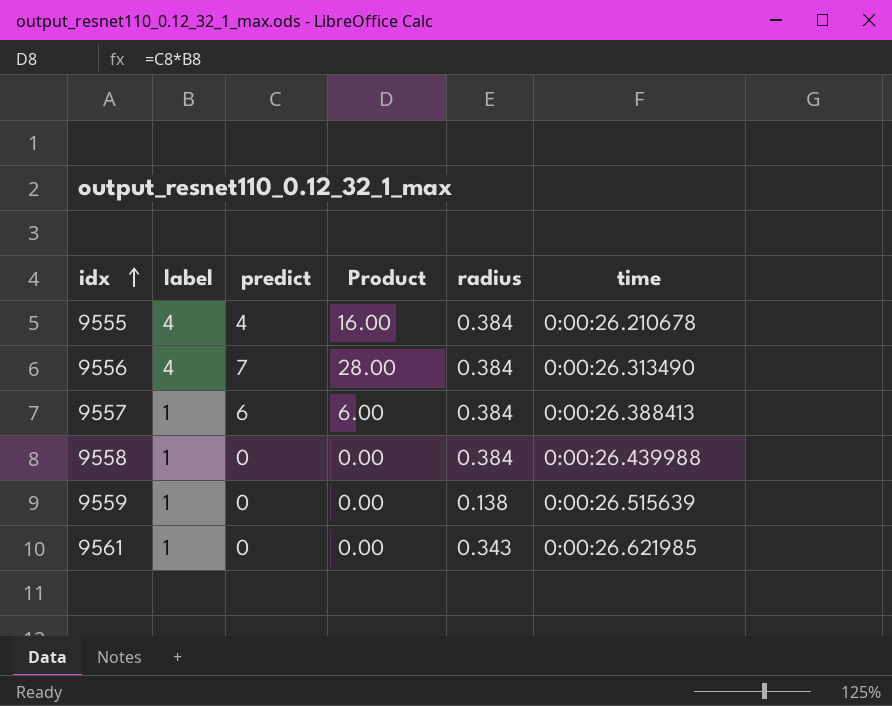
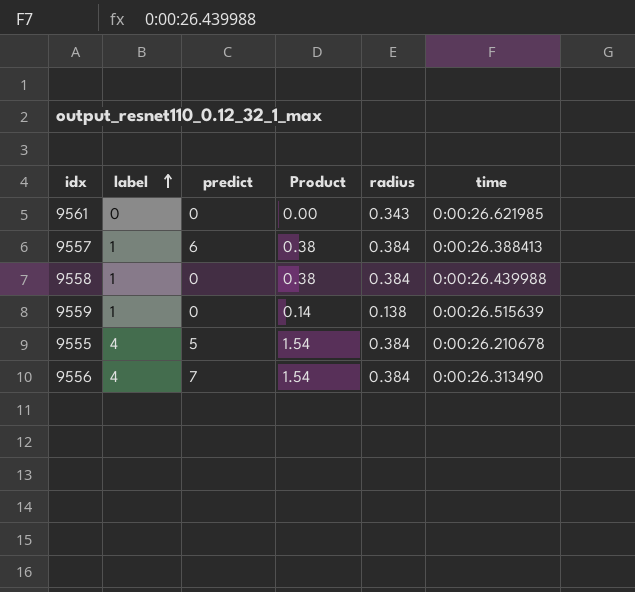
row order: idx ascending -> label ascending
column Product | formula: [label] * [predict] -> [label] * [radius]
9561 | label: 1 -> 0
9555 | predict: 4 -> 5

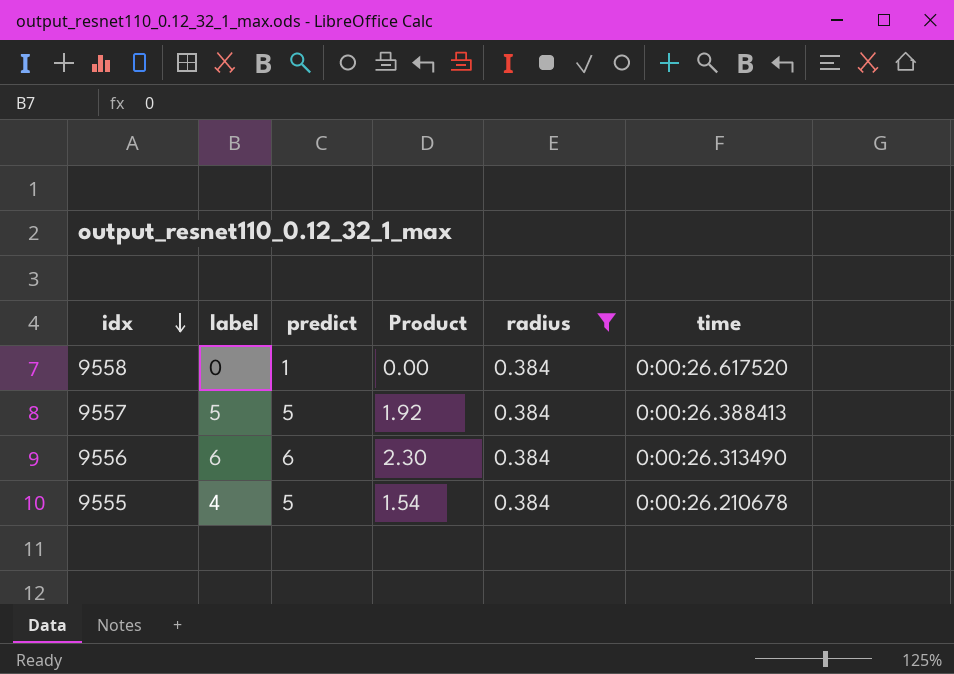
filter: none -> radius = 0.384
row order: label ascending -> idx descending
9558 | label: 1 -> 0
9558 | predict: 0 -> 1
9558 | Product: 0.38 -> 0.00
9558 | time: 0:00:26.439988 -> 0:00:26.617520
9557 | label: 1 -> 5
9557 | predict: 6 -> 5
9557 | Product: 0.38 -> 1.92
9556 | label: 4 -> 6
9556 | predict: 7 -> 6
9556 | Product: 1.54 -> 2.30

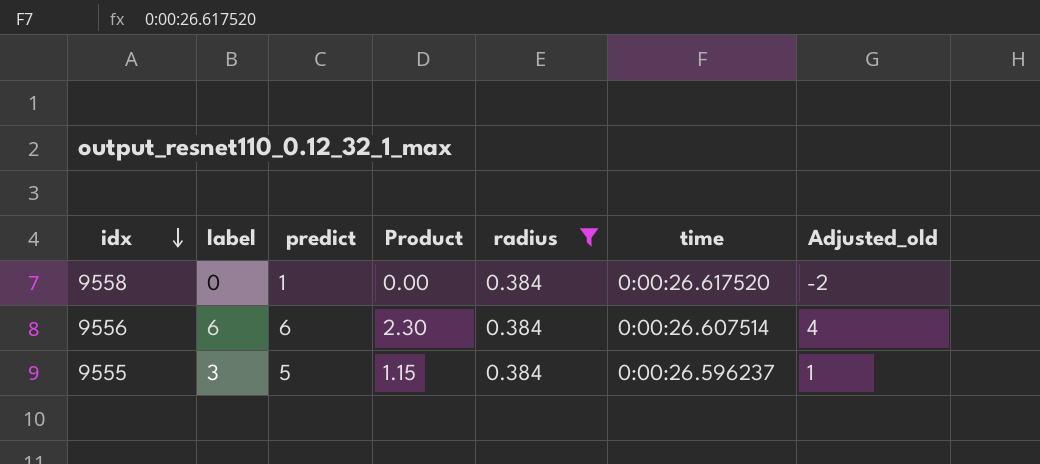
column Adjusted_old | formula: none -> [label] - 2
row 9557: 5 | 5 | 1.92 | 0.384 | 0:00:26.388413 -> none
9556 | time: 0:00:26.313490 -> 0:00:26.607514
9555 | label: 4 -> 3
9555 | Product: 1.54 -> 1.15
9555 | time: 0:00:26.210678 -> 0:00:26.596237

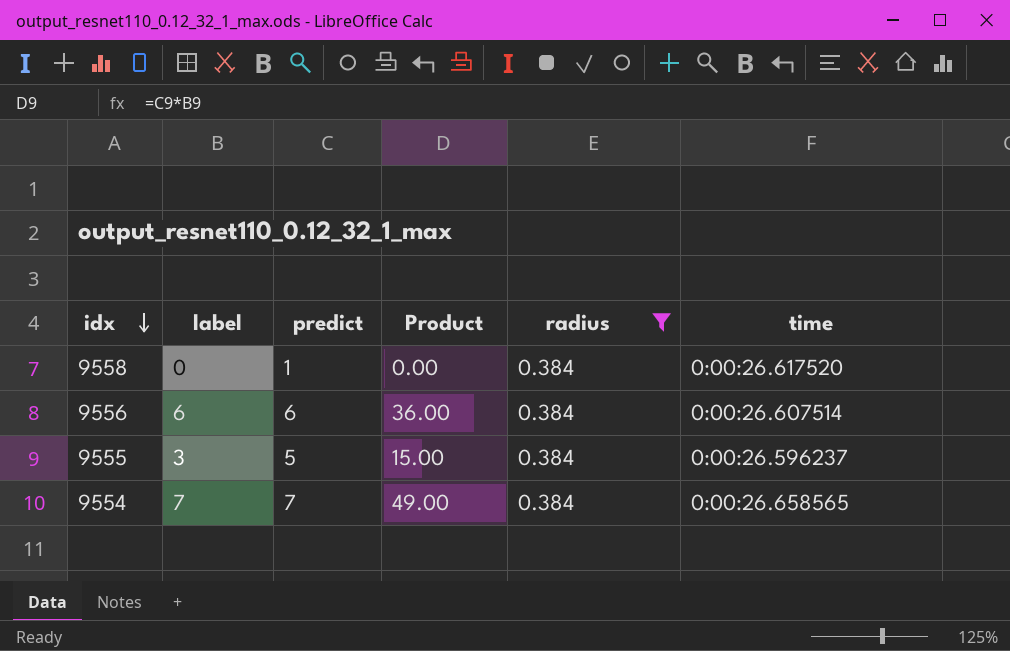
column Adjusted_old | formula: [label] - 2 -> none
column Product | formula: [label] * [radius] -> [label] * [predict]
row 9554: none -> 7 | 7 | 49.00 | 0.384 | 0:00:26.658565

